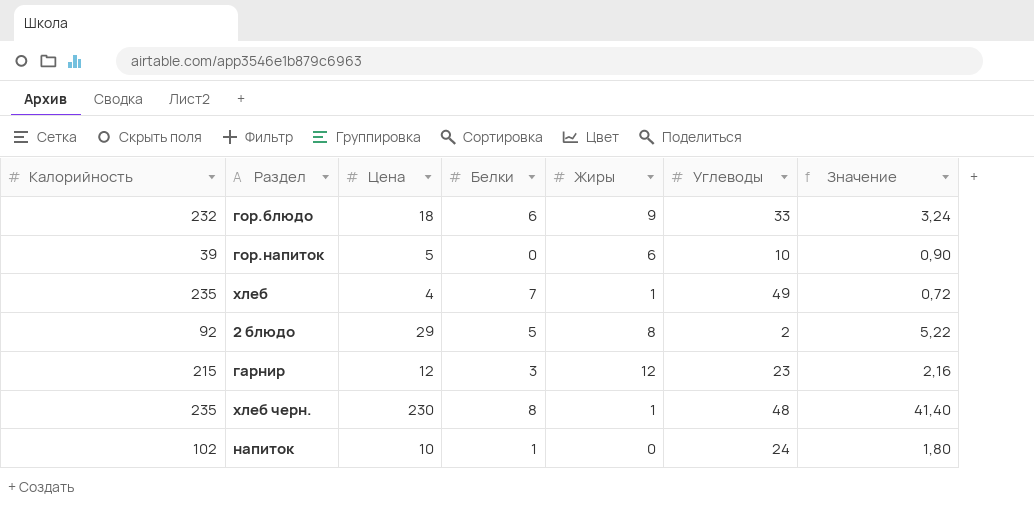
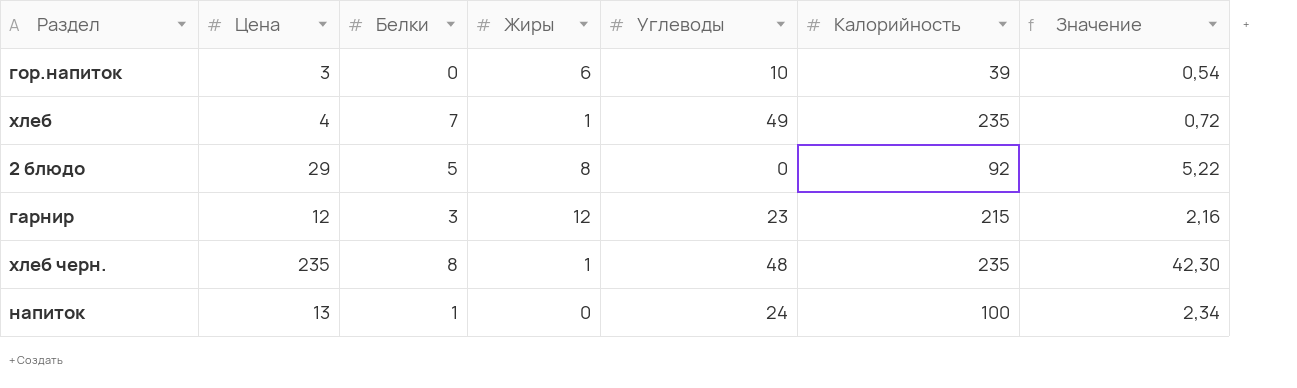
column Калорийность | position: 1 -> 6
row гор.блюдо: 232 | 18 | 6 | 9 | 33 | 3,24 -> none
гор.напиток | Цена: 5 -> 3
гор.напиток | Значение: 0,90 -> 0,54
2 блюдо | Углеводы: 2 -> 0
хлеб черн. | Цена: 230 -> 235
хлеб черн. | Значение: 41,40 -> 42,30
напиток | Цена: 10 -> 13
напиток | Калорийность: 102 -> 100
напиток | Значение: 1,80 -> 2,34

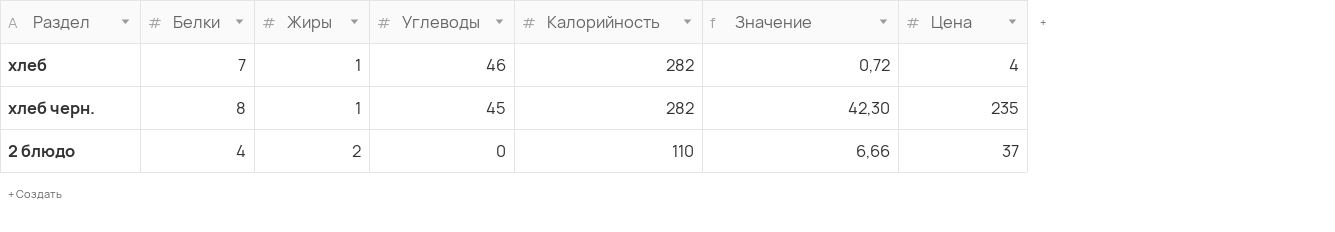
row order: none -> Жиры ascending
column Цена | position: 2 -> 7
row гор.напиток: 3 | 0 | 6 | 10 | 39 | 0,54 -> none
row гарнир: 12 | 3 | 12 | 23 | 215 | 2,16 -> none
row напиток: 13 | 1 | 0 | 24 | 100 | 2,34 -> none
хлеб | Углеводы: 49 -> 46
хлеб | Калорийность: 235 -> 282
хлеб черн. | Углеводы: 48 -> 45
хлеб черн. | Калорийность: 235 -> 282
2 блюдо | Белки: 5 -> 4
2 блюдо | Жиры: 8 -> 2
2 блюдо | Калорийность: 92 -> 110
2 блюдо | Значение: 5,22 -> 6,66
2 блюдо | Цена: 29 -> 37

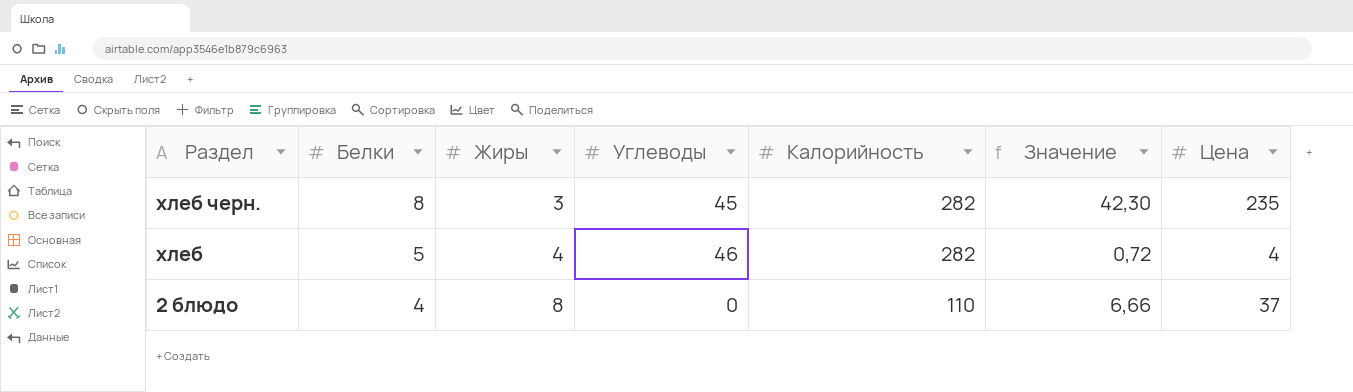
row order: Жиры ascending -> Раздел descending
хлеб черн. | Жиры: 1 -> 3
хлеб | Белки: 7 -> 5
хлеб | Жиры: 1 -> 4
2 блюдо | Жиры: 2 -> 8

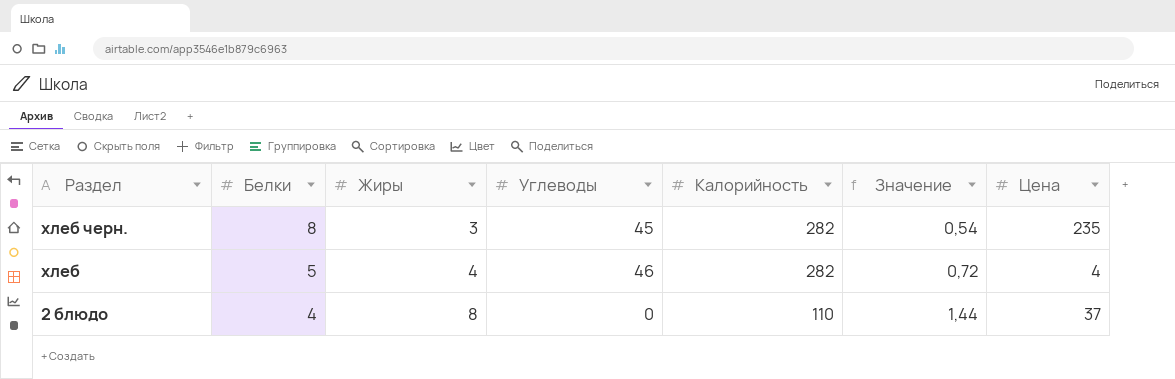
column Значение | formula: [Цена] * 0,18 -> [Жиры] * 0,18

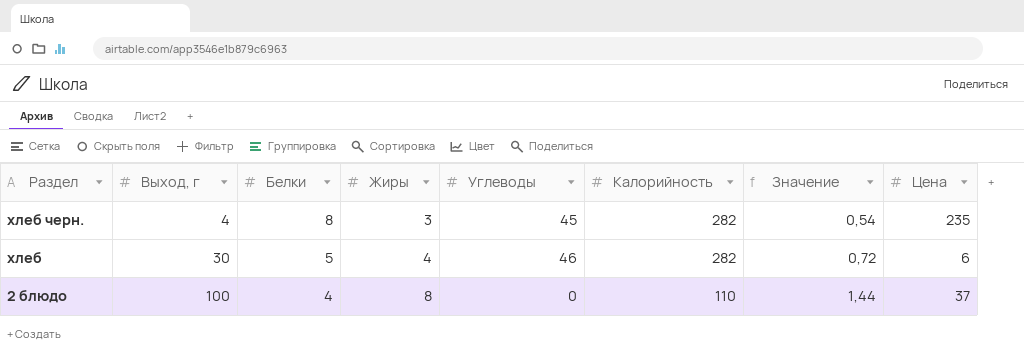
column Выход, г | position: none -> 2
хлеб | Цена: 4 -> 6

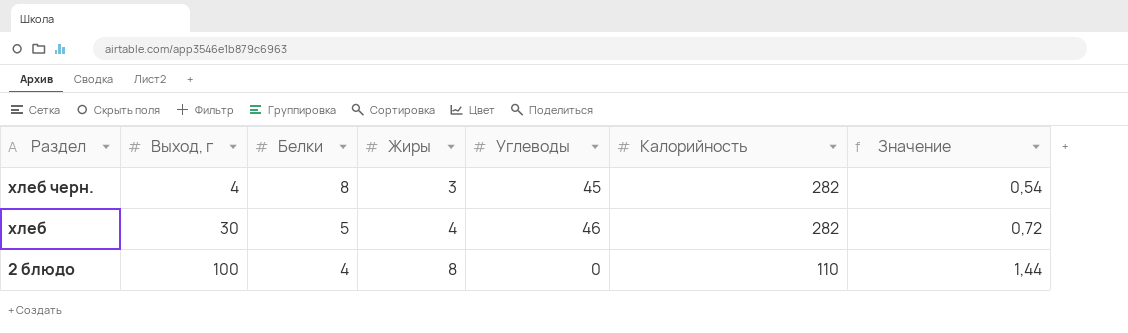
column Цена | position: 8 -> none

